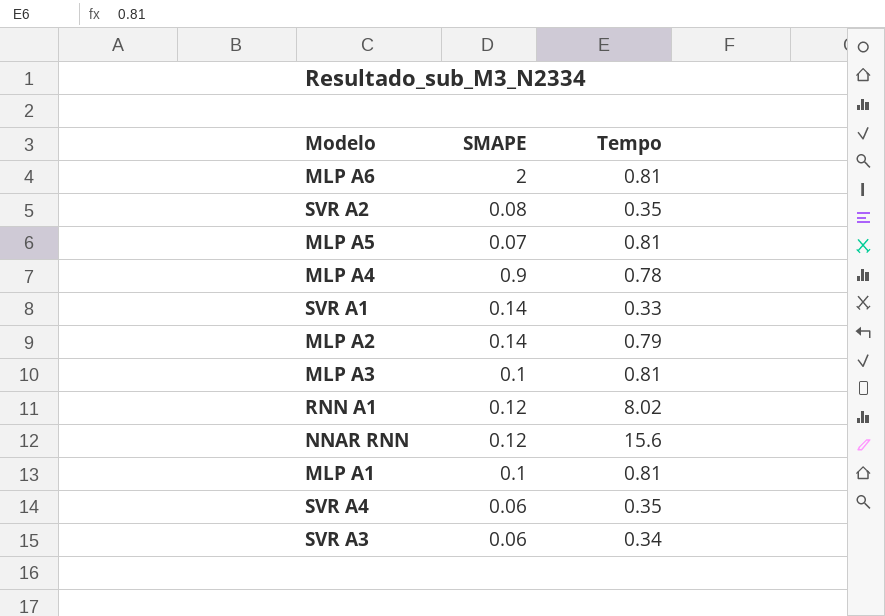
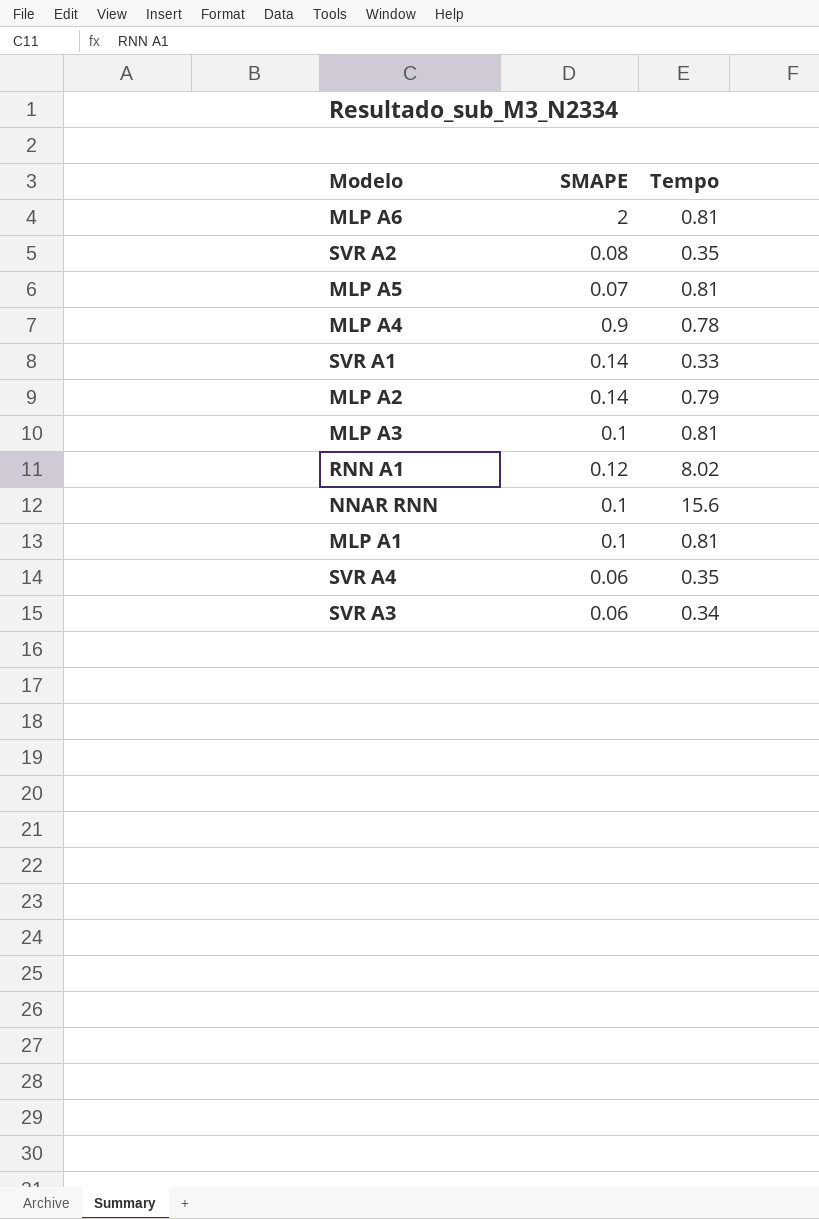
NNAR RNN | SMAPE: 0.12 -> 0.1

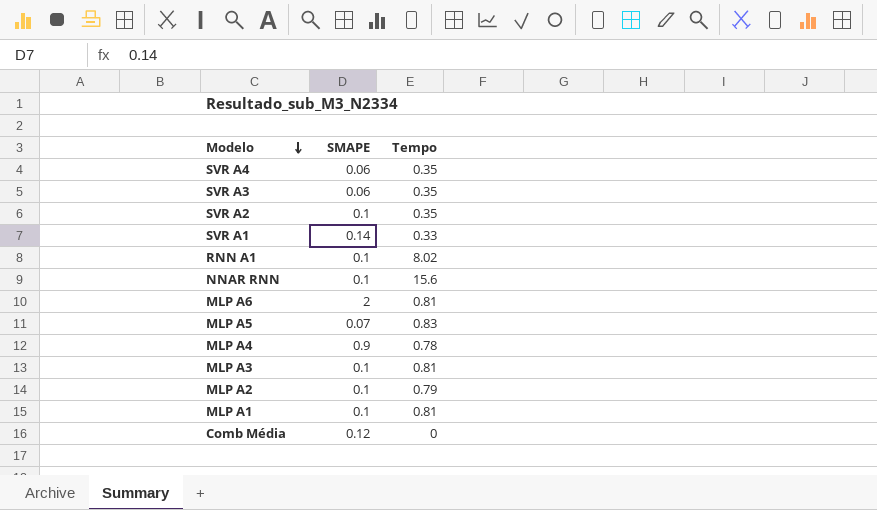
row order: none -> Modelo descending
SVR A3 | Tempo: 0.34 -> 0.35
SVR A2 | SMAPE: 0.08 -> 0.1
RNN A1 | SMAPE: 0.12 -> 0.1
MLP A5 | Tempo: 0.81 -> 0.83
MLP A2 | SMAPE: 0.14 -> 0.1
row Comb Média: none -> 0.12 | 0

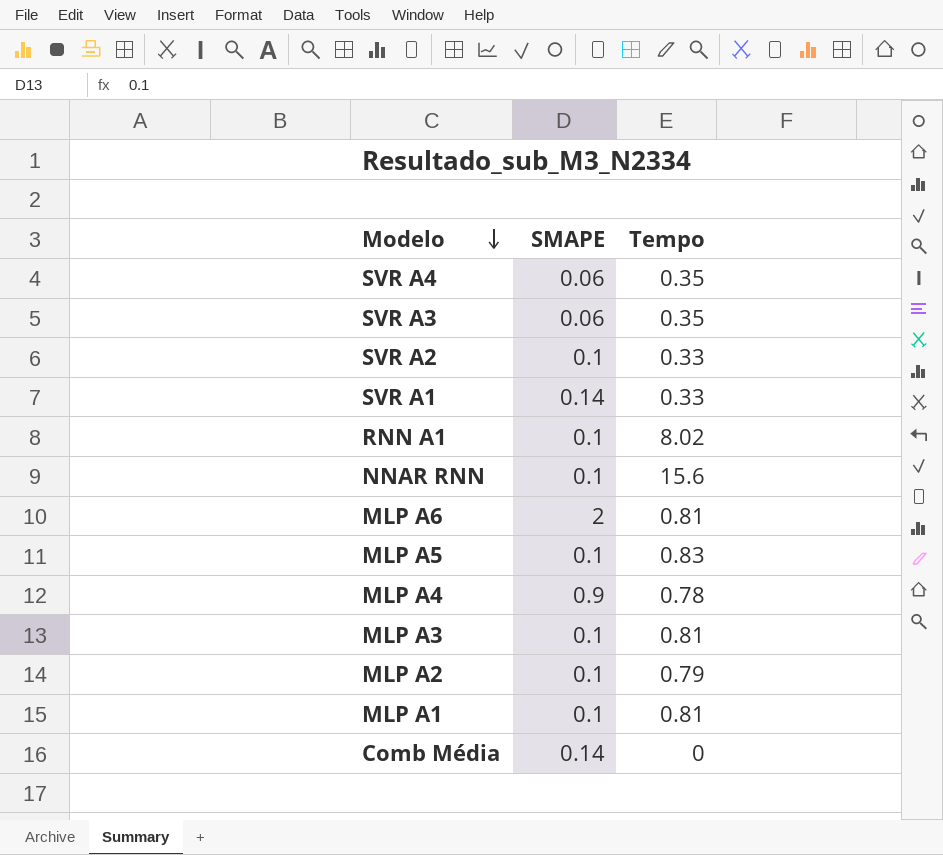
SVR A2 | Tempo: 0.35 -> 0.33
MLP A5 | SMAPE: 0.07 -> 0.1
Comb Média | SMAPE: 0.12 -> 0.14

